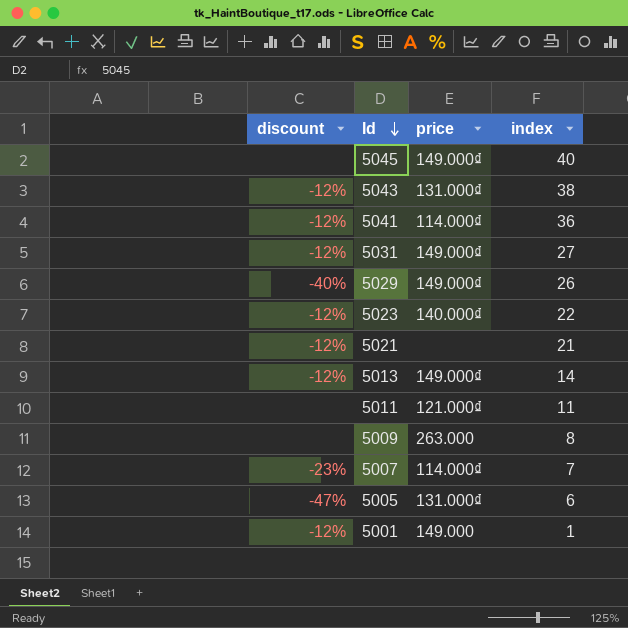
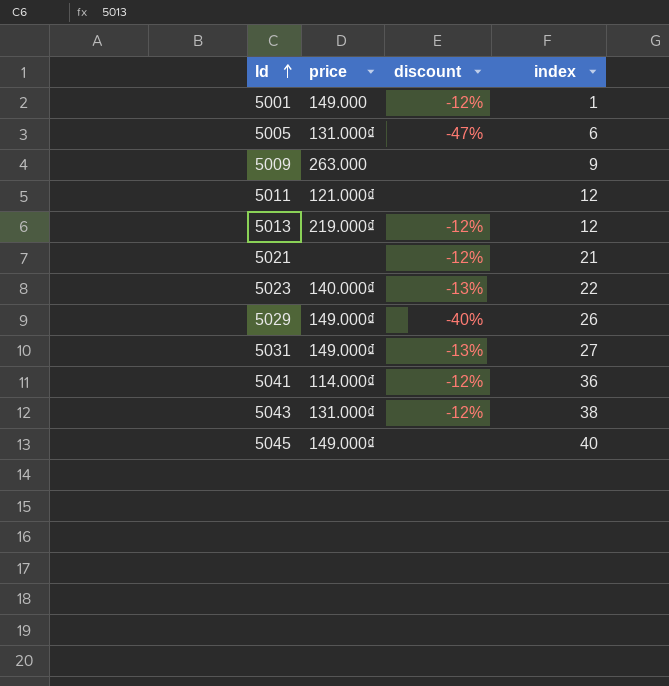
row order: Id descending -> Id ascending
column discount | position: 1 -> 3
row 5007: -23% | 114.000₫ | 7 -> none
5009 | index: 8 -> 9
5011 | index: 11 -> 12
5013 | price: 149.000₫ -> 219.000₫
5013 | index: 14 -> 12
5023 | discount: -12% -> -13%
5031 | discount: -12% -> -13%

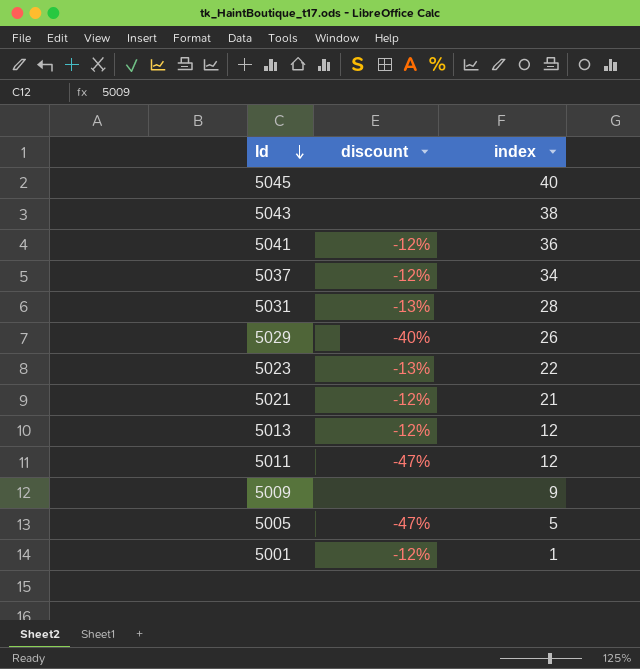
row order: Id ascending -> Id descending
column price | position: 2 -> none
5043 | discount: -12% -> none
row 5037: none -> -12% | 34
5031 | index: 27 -> 28
5011 | discount: none -> -47%
5005 | index: 6 -> 5

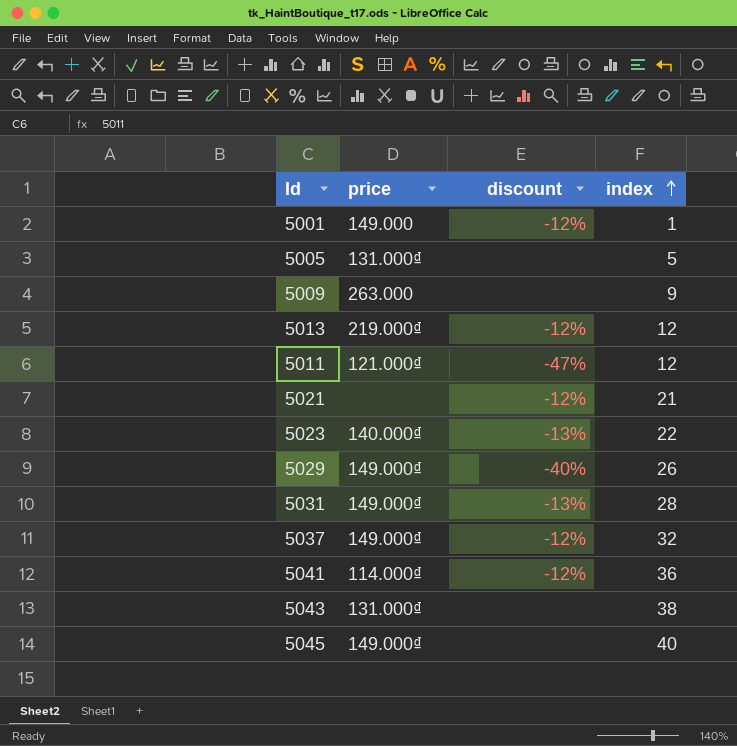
row order: Id descending -> index ascending
column price | position: none -> 2
5005 | discount: -47% -> none
5037 | index: 34 -> 32

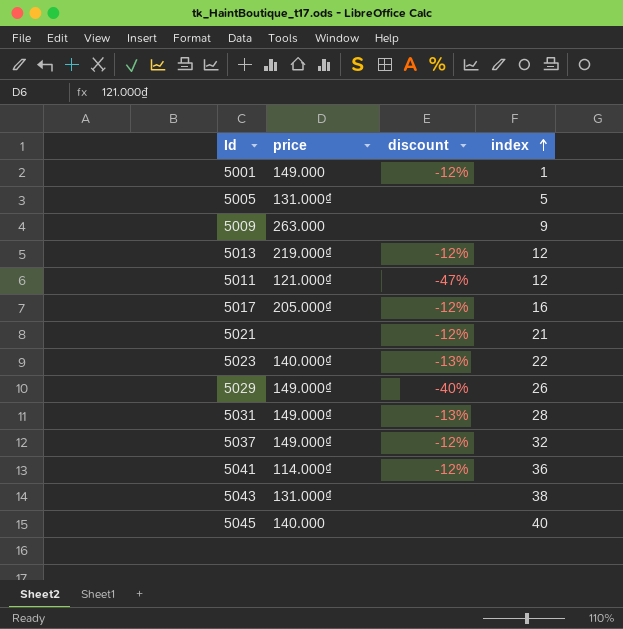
row 5017: none -> 205.000₫ | -12% | 16
5045 | price: 149.000₫ -> 140.000

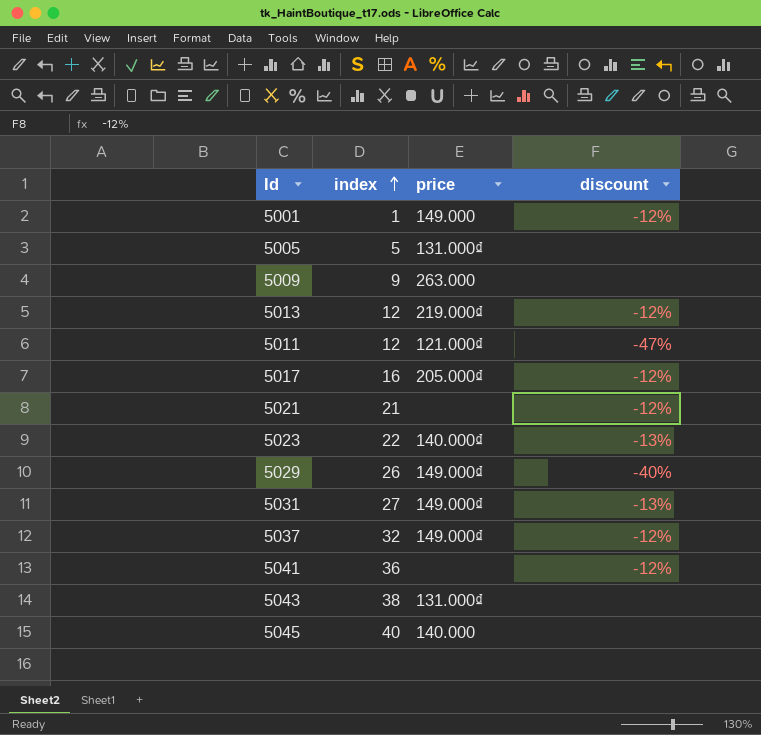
column index | position: 4 -> 2
5031 | index: 28 -> 27
5041 | price: 114.000₫ -> none

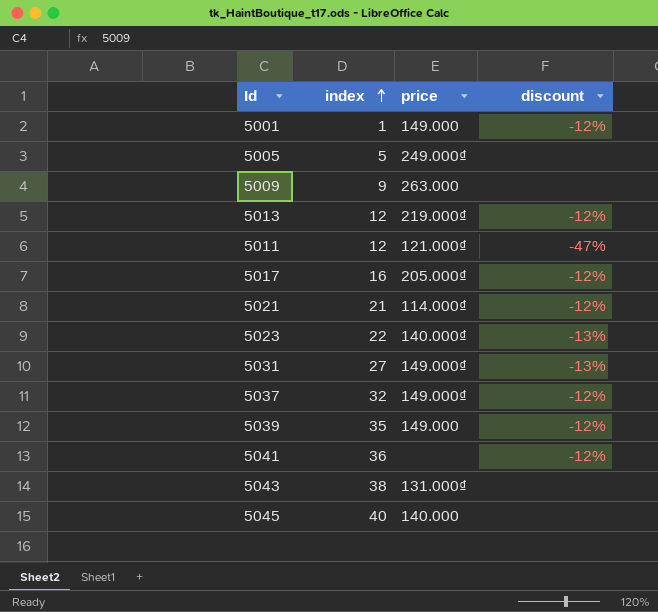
row 5029: 26 | 149.000₫ | -40% -> none
5005 | price: 131.000₫ -> 249.000₫
5021 | price: none -> 114.000₫
row 5039: none -> 35 | 149.000 | -12%

